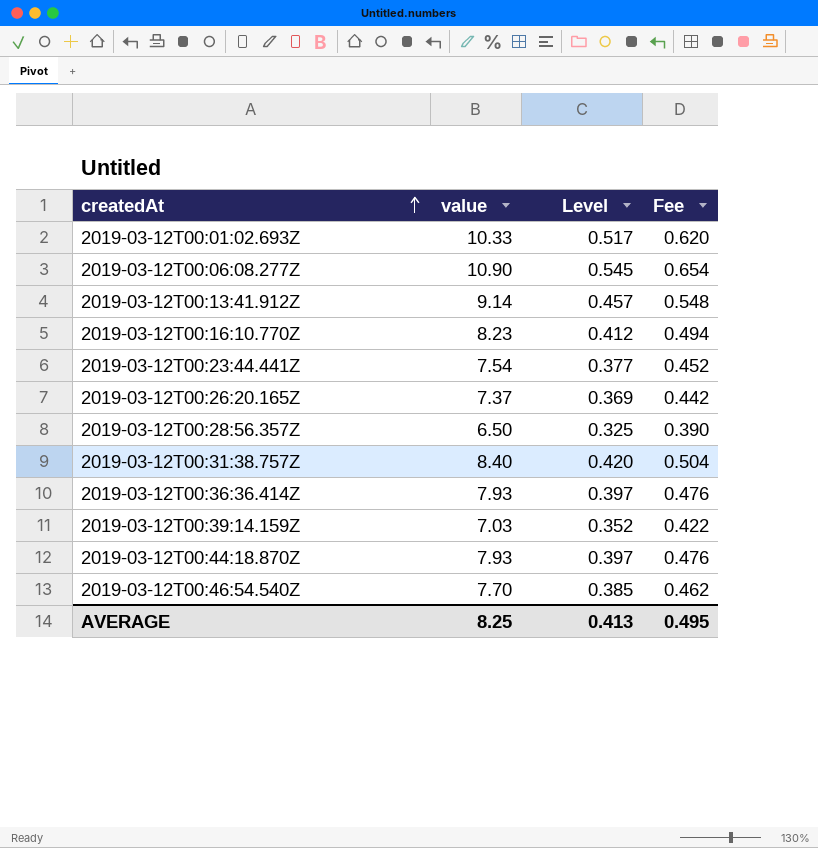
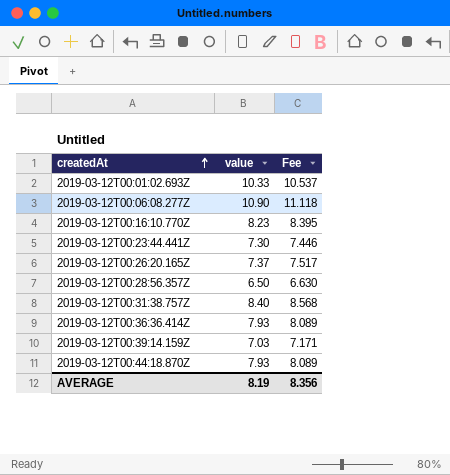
column Level | formula: [value] * 0.05 -> none
column Fee | formula: [value] * 0.06 -> [value] * 1.02
row 2019-03-12T00:13:41.912Z: 9.14 | 0.457 | 0.548 -> none
row 2019-03-12T00:46:54.540Z: 7.70 | 0.385 | 0.462 -> none
2019-03-12T00:23:44.441Z | value: 7.54 -> 7.30
AVERAGE | value: 8.25 -> 8.19
AVERAGE | Fee: 0.495 -> 8.356

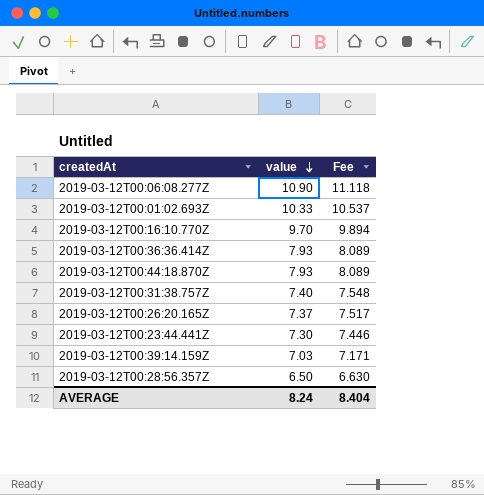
row order: createdAt ascending -> value descending
2019-03-12T00:16:10.770Z | value: 8.23 -> 9.70
2019-03-12T00:16:10.770Z | Fee: 8.395 -> 9.894
2019-03-12T00:31:38.757Z | value: 8.40 -> 7.40
2019-03-12T00:31:38.757Z | Fee: 8.568 -> 7.548
AVERAGE | value: 8.19 -> 8.24
AVERAGE | Fee: 8.356 -> 8.404

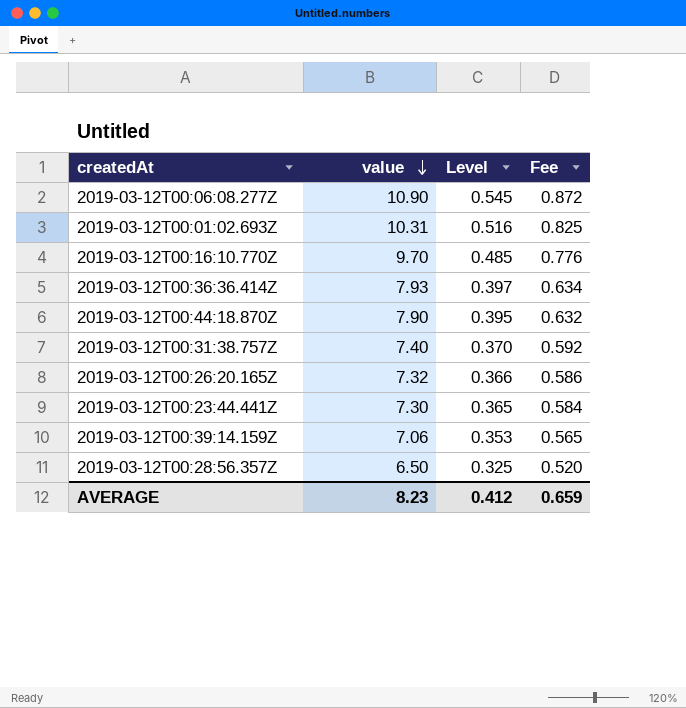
column Level | formula: none -> [value] * 0.05
column Fee | formula: [value] * 1.02 -> [value] * 0.08
2019-03-12T00:01:02.693Z | value: 10.33 -> 10.31
2019-03-12T00:44:18.870Z | value: 7.93 -> 7.90
2019-03-12T00:26:20.165Z | value: 7.37 -> 7.32
2019-03-12T00:39:14.159Z | value: 7.03 -> 7.06
AVERAGE | value: 8.24 -> 8.23
AVERAGE | Fee: 8.404 -> 0.659

